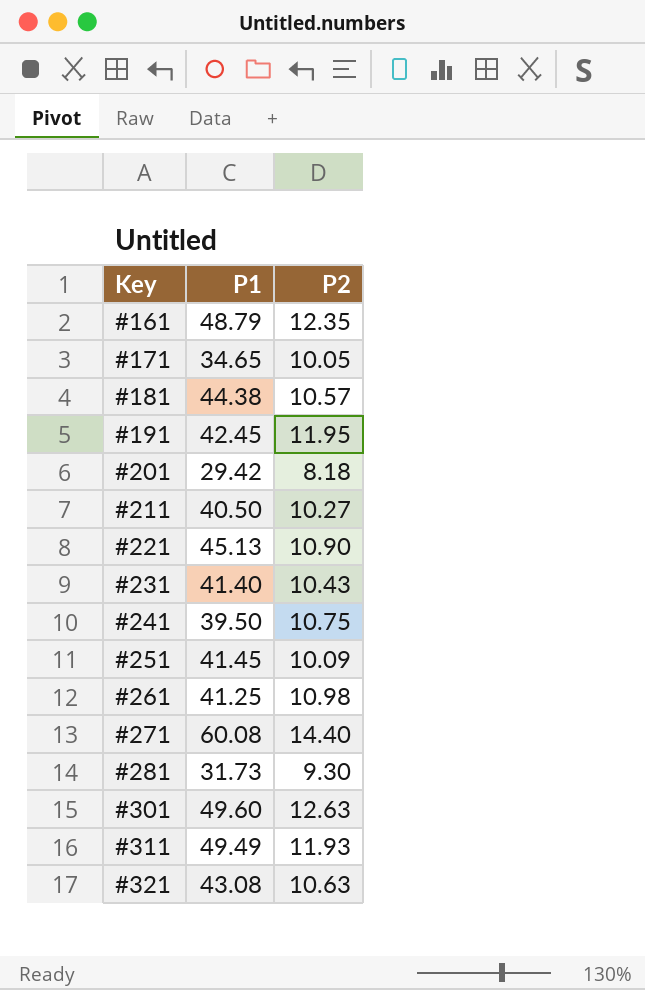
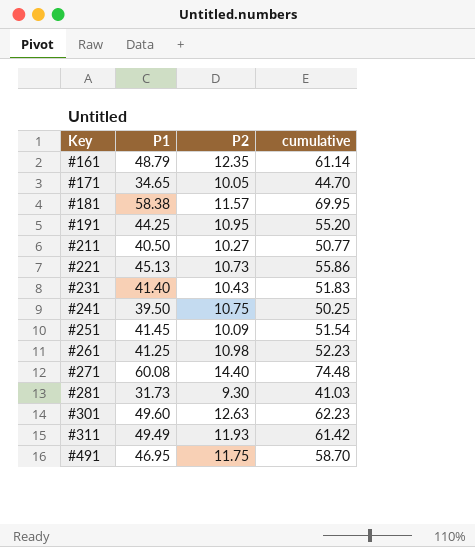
column cumulative | formula: none -> [P1] + [P2]
row #201: 29.42 | 8.18 -> none
row #321: 43.08 | 10.63 -> none
#181 | P1: 44.38 -> 58.38
#181 | P2: 10.57 -> 11.57
#191 | P1: 42.45 -> 44.25
#191 | P2: 11.95 -> 10.95
#221 | P2: 10.90 -> 10.73
row #491: none -> 46.95 | 11.75 | 58.70

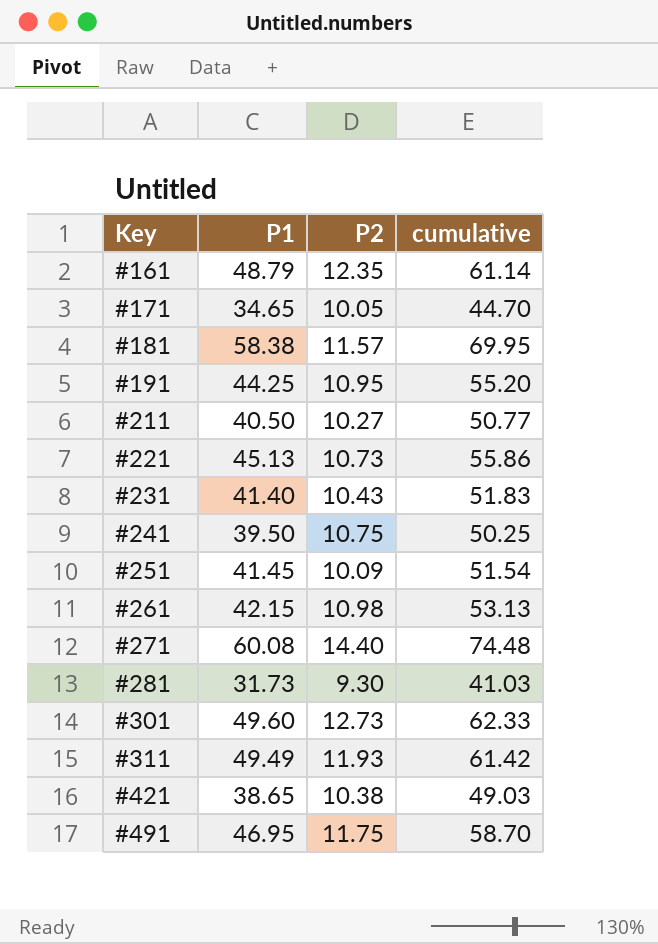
#261 | P1: 41.25 -> 42.15
#261 | cumulative: 52.23 -> 53.13
#301 | P2: 12.63 -> 12.73
#301 | cumulative: 62.23 -> 62.33
row #421: none -> 38.65 | 10.38 | 49.03

